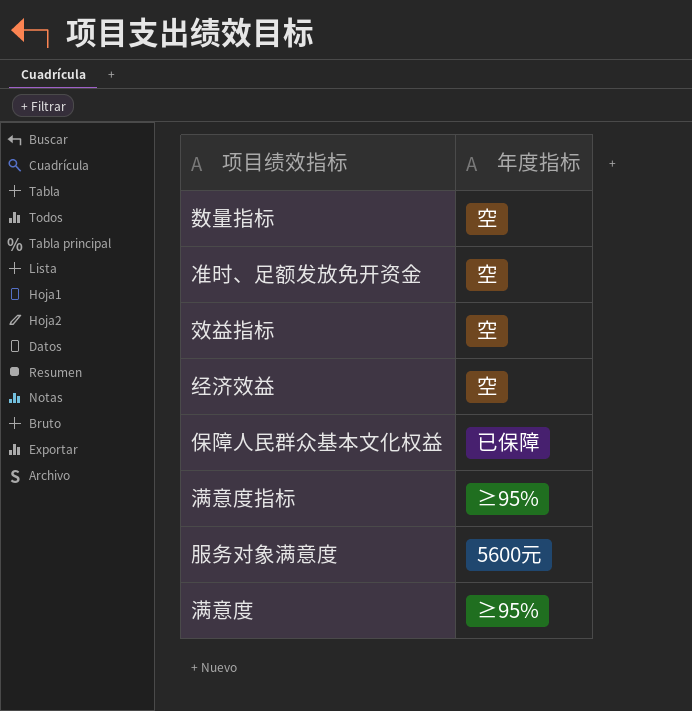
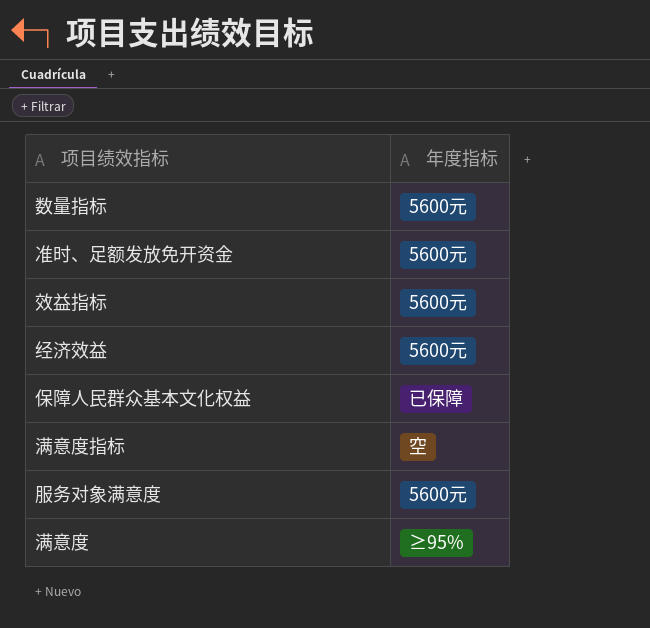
数量指标 | 年度指标: 空 -> 5600元
准时、足额发放免开资金 | 年度指标: 空 -> 5600元
效益指标 | 年度指标: 空 -> 5600元
经济效益 | 年度指标: 空 -> 5600元
满意度指标 | 年度指标: ≥95% -> 空

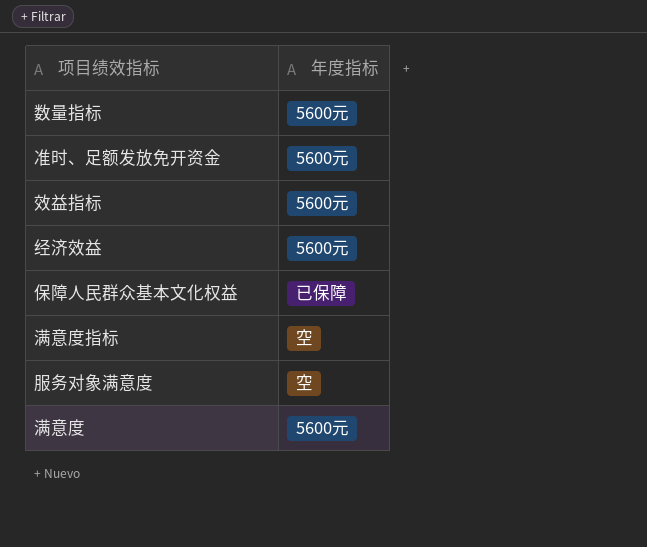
服务对象满意度 | 年度指标: 5600元 -> 空
满意度 | 年度指标: ≥95% -> 5600元

